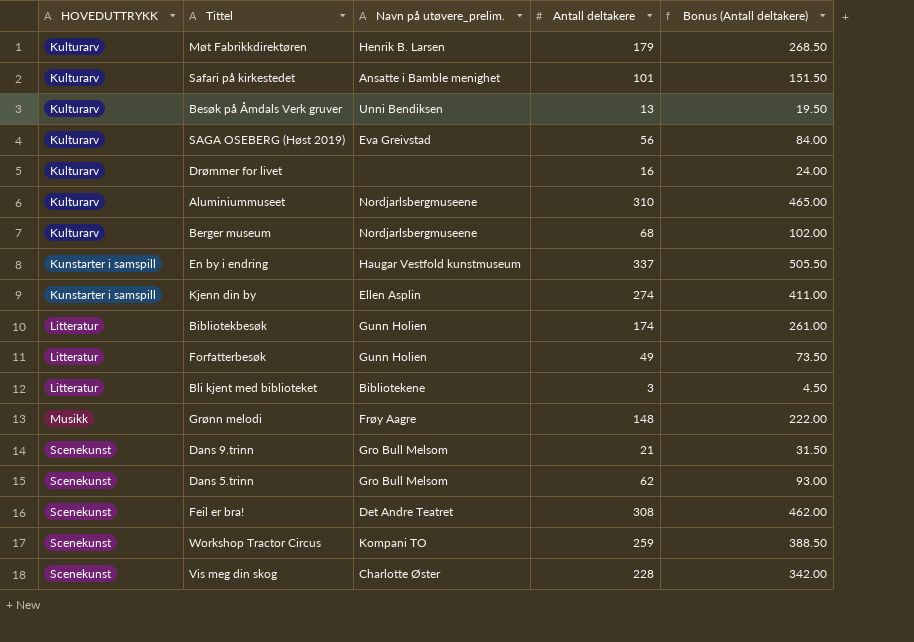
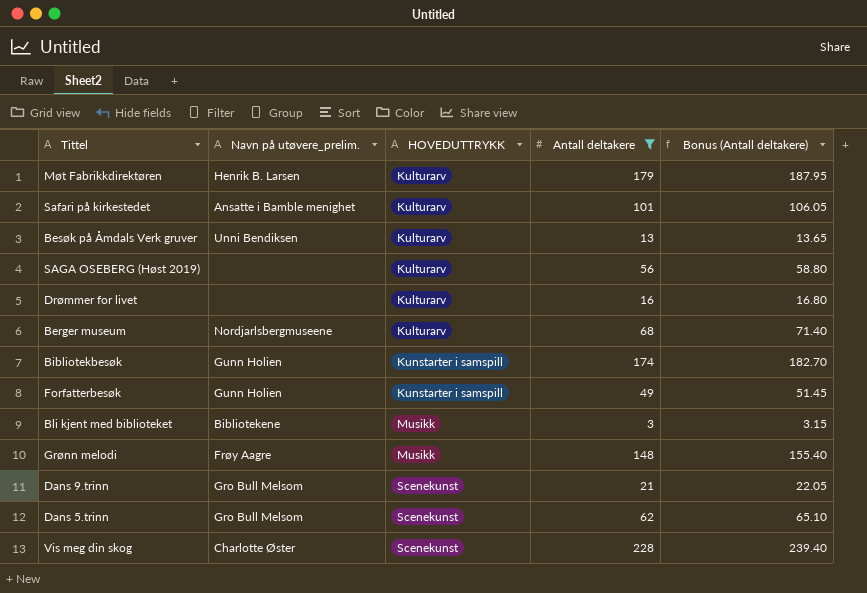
filter: none -> Antall deltakere <= 228
column HOVEDUTTRYKK | position: 1 -> 3
column Bonus (Antall deltakere) | formula: [Antall deltakere] * 1.5 -> [Antall deltakere] * 1.05
SAGA OSEBERG (Høst 2019) | Navn på utøvere_prelim.: Eva Greivstad -> none
Bibliotekbesøk | HOVEDUTTRYKK: Litteratur -> Kunstarter i samspill
Forfatterbesøk | HOVEDUTTRYKK: Litteratur -> Kunstarter i samspill
Bli kjent med biblioteket | HOVEDUTTRYKK: Litteratur -> Musikk

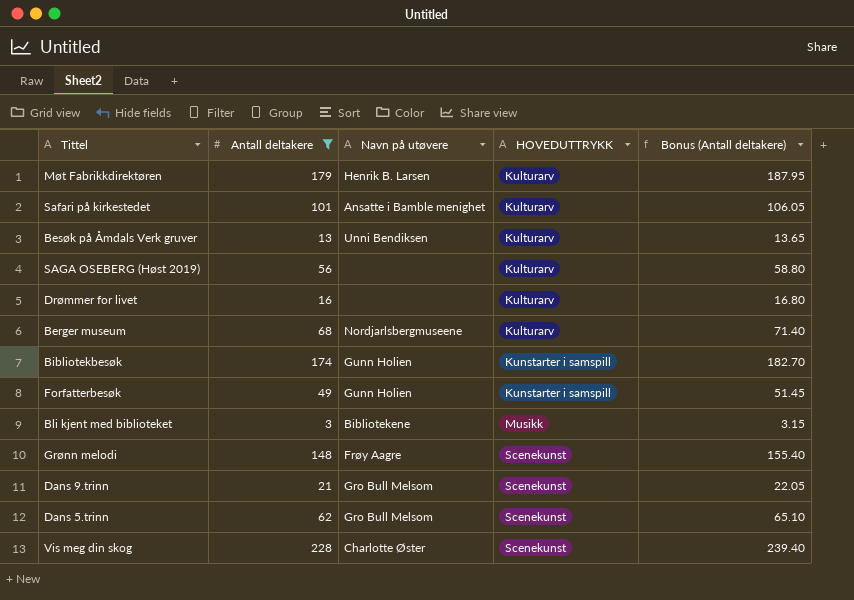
column Antall deltakere | position: 4 -> 2
column name: Navn på utøvere_prelim. -> Navn på utøvere
Grønn melodi | HOVEDUTTRYKK: Musikk -> Scenekunst

